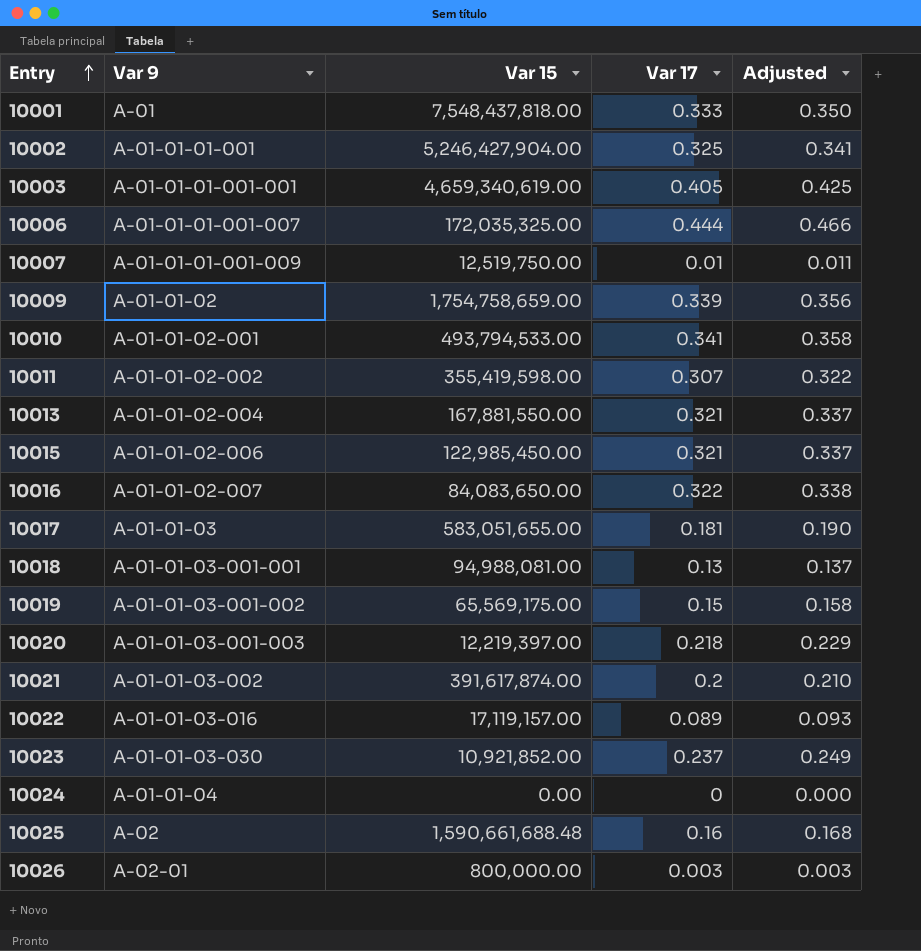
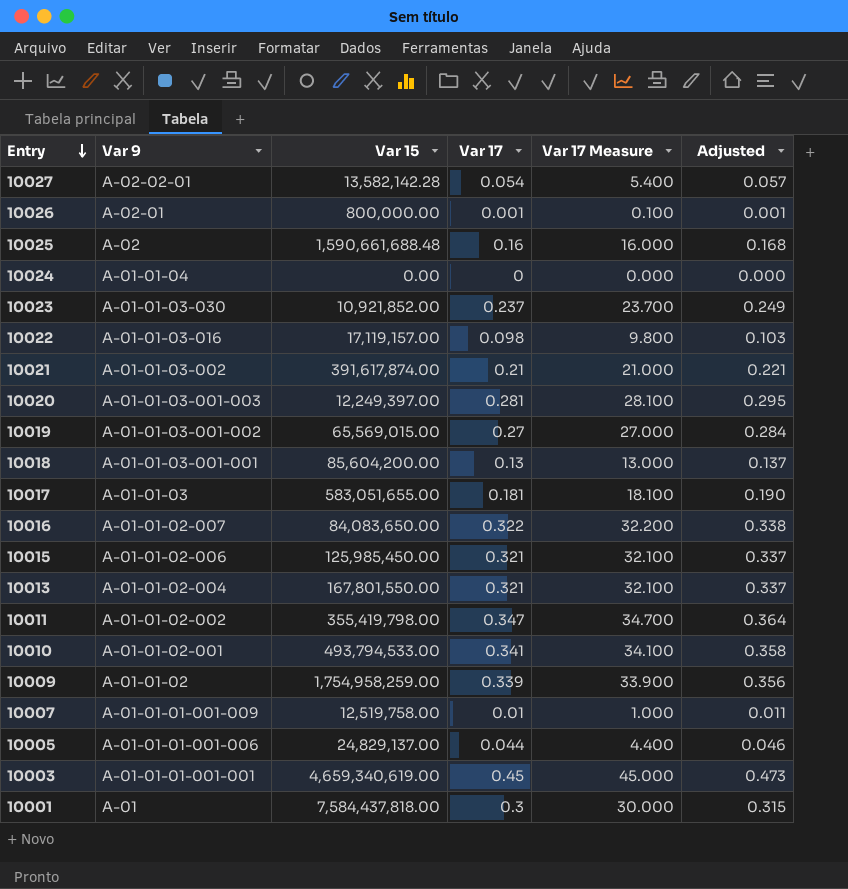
row order: Entry ascending -> Entry descending
column Var 17 Measure | formula: none -> [Var 17] * 100
row 10002: A-01-01-01-001 | 5,246,427,904.00 | 0.325 | 0.341 -> none
row 10006: A-01-01-01-001-007 | 172,035,325.00 | 0.444 | 0.466 -> none
row 10027: none -> A-02-02-01 | 13,582,142.28 | 0.054 | 5.400 | 0.057
10026 | Var 17: 0.003 -> 0.001
10026 | Adjusted: 0.003 -> 0.001
10022 | Var 17: 0.089 -> 0.098
10022 | Adjusted: 0.093 -> 0.103
10021 | Var 17: 0.2 -> 0.21
10021 | Adjusted: 0.210 -> 0.221
10020 | Var 15: 12,219,397.00 -> 12,249,397.00
10020 | Var 17: 0.218 -> 0.281
10020 | Adjusted: 0.229 -> 0.295
10019 | Var 15: 65,569,175.00 -> 65,569,015.00
10019 | Var 17: 0.15 -> 0.27
10019 | Adjusted: 0.158 -> 0.284
10018 | Var 15: 94,988,081.00 -> 85,604,200.00
10015 | Var 15: 122,985,450.00 -> 125,985,450.00
10013 | Var 15: 167,881,550.00 -> 167,801,550.00
10011 | Var 15: 355,419,598.00 -> 355,419,798.00
10011 | Var 17: 0.307 -> 0.347
10011 | Adjusted: 0.322 -> 0.364
10009 | Var 15: 1,754,758,659.00 -> 1,754,958,259.00
10007 | Var 15: 12,519,750.00 -> 12,519,758.00
row 10005: none -> A-01-01-01-001-006 | 24,829,137.00 | 0.044 | 4.400 | 0.046
10003 | Var 17: 0.405 -> 0.45
10003 | Adjusted: 0.425 -> 0.473
10001 | Var 15: 7,548,437,818.00 -> 7,584,437,818.00
10001 | Var 17: 0.333 -> 0.3
10001 | Adjusted: 0.350 -> 0.315

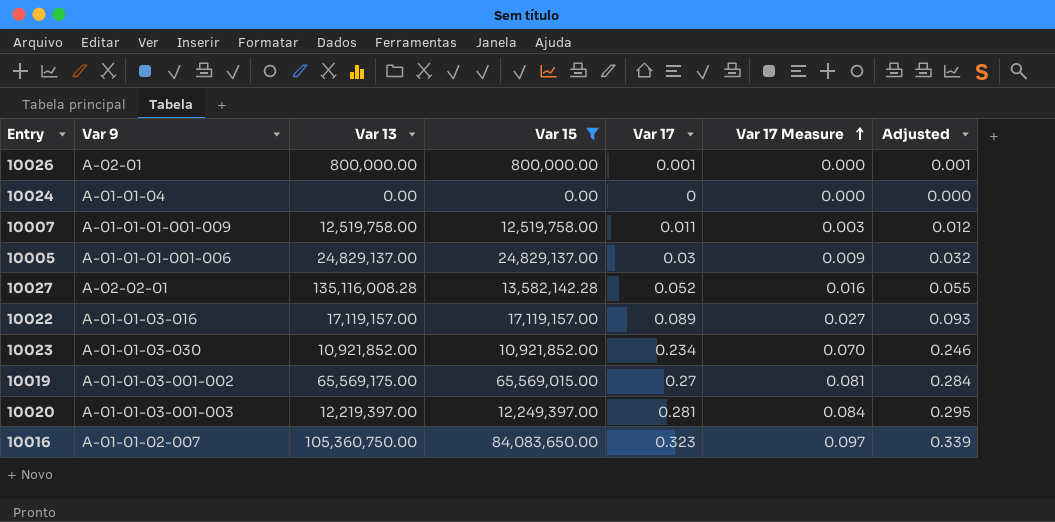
filter: none -> Var 15 <= 84,083,650.00
row order: Entry descending -> Var 17 Measure ascending
column Var 13 | position: none -> 3
column Var 17 Measure | formula: [Var 17] * 100 -> [Var 17] * 0.3
10007 | Var 17: 0.01 -> 0.011
10007 | Adjusted: 0.011 -> 0.012
10005 | Var 17: 0.044 -> 0.03
10005 | Adjusted: 0.046 -> 0.032
10027 | Var 17: 0.054 -> 0.052
10027 | Adjusted: 0.057 -> 0.055
10022 | Var 17: 0.098 -> 0.089
10022 | Adjusted: 0.103 -> 0.093
10023 | Var 17: 0.237 -> 0.234
10023 | Adjusted: 0.249 -> 0.246
10016 | Var 17: 0.322 -> 0.323
10016 | Adjusted: 0.338 -> 0.339

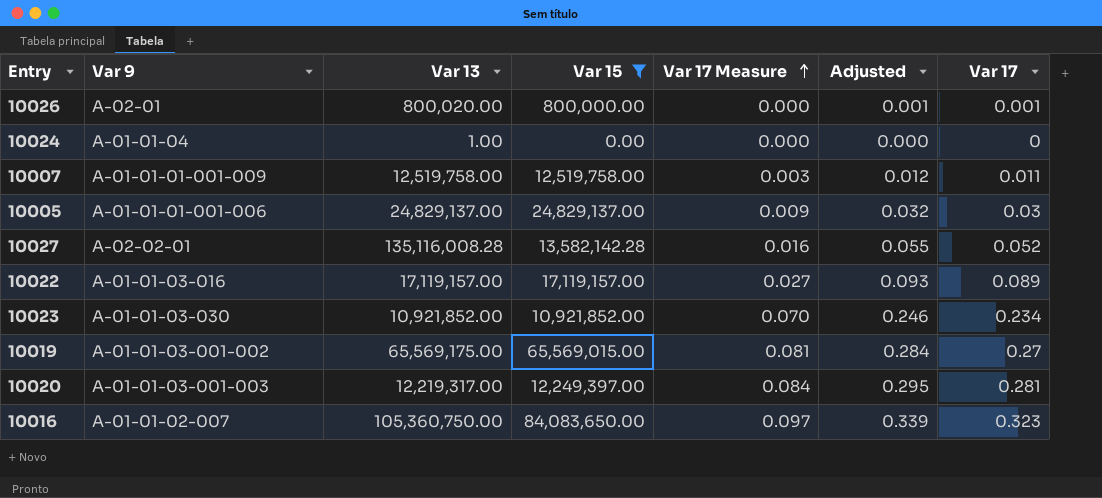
column Var 17 | position: 5 -> 7
10026 | Var 13: 800,000.00 -> 800,020.00
10024 | Var 13: 0.00 -> 1.00
10020 | Var 13: 12,219,397.00 -> 12,219,317.00

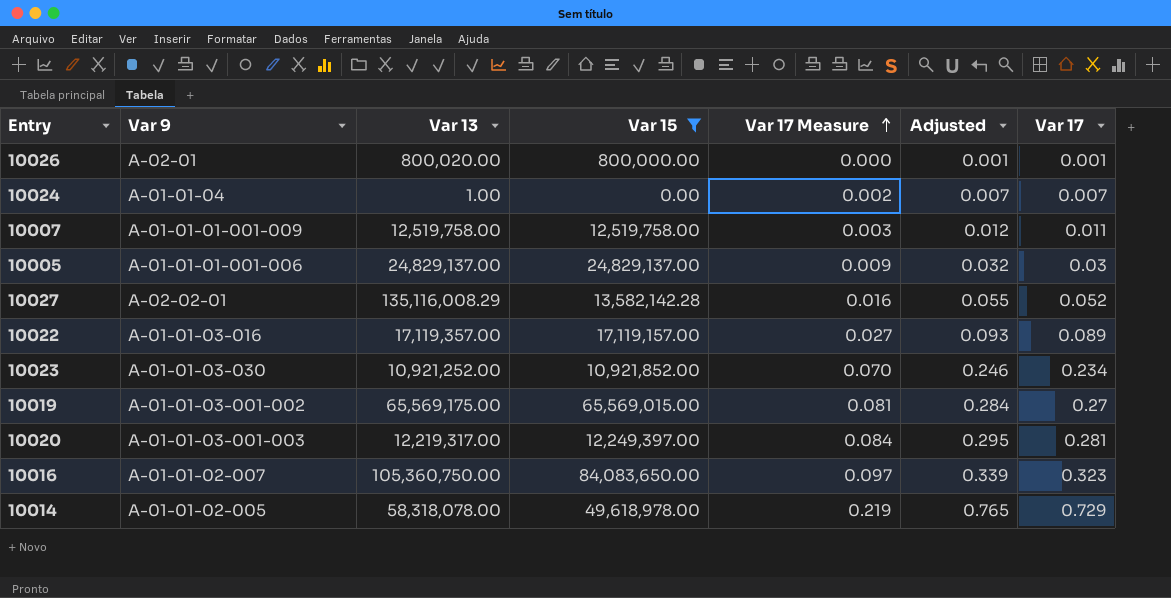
10024 | Var 17 Measure: 0.000 -> 0.002
10024 | Adjusted: 0.000 -> 0.007
10024 | Var 17: 0 -> 0.007
10027 | Var 13: 135,116,008.28 -> 135,116,008.29
10022 | Var 13: 17,119,157.00 -> 17,119,357.00
10023 | Var 13: 10,921,852.00 -> 10,921,252.00
row 10014: none -> A-01-01-02-005 | 58,318,078.00 | 49,618,978.00 | 0.219 | 0.765 | 0.729

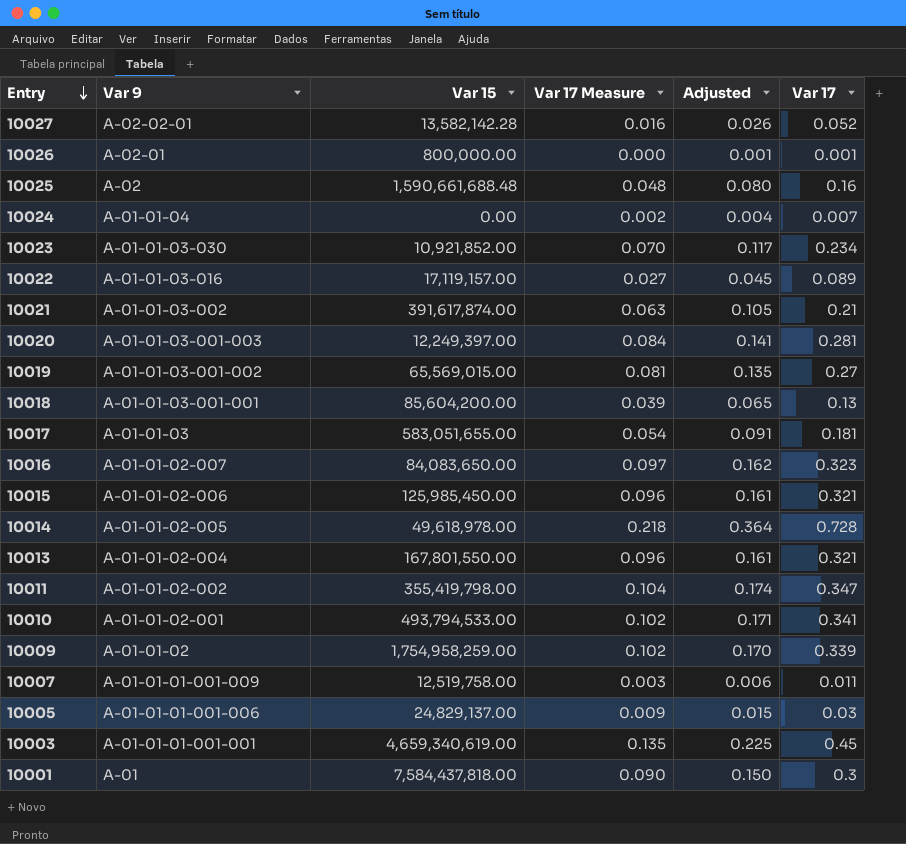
filter: Var 15 <= 84,083,650.00 -> none
row order: Var 17 Measure ascending -> Entry descending
column Var 13 | position: 3 -> none
column Adjusted | formula: [Var 17] * 1.05 -> [Var 17] * 0.5
10014 | Var 17 Measure: 0.219 -> 0.218
10014 | Var 17: 0.729 -> 0.728

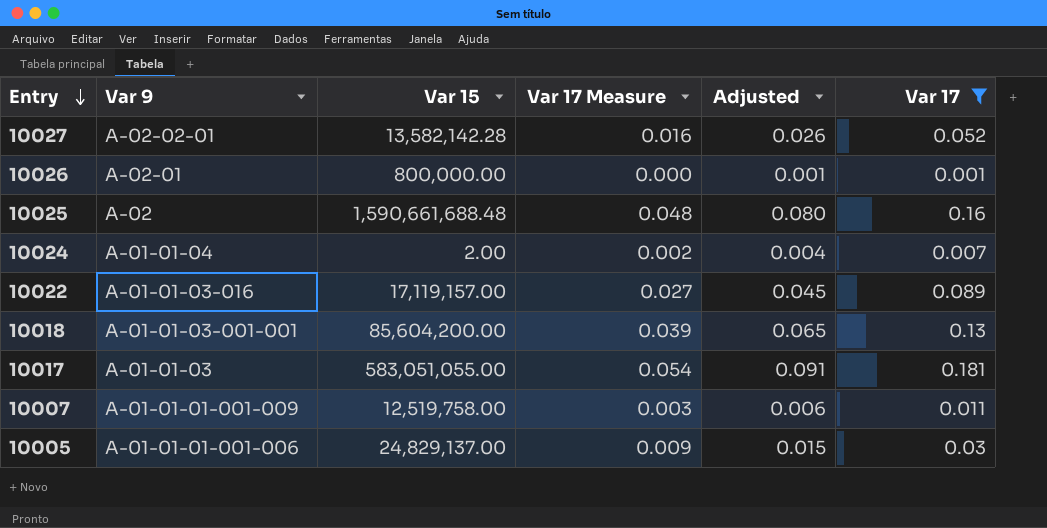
filter: none -> Var 17 <= 0.181
10024 | Var 15: 0.00 -> 2.00
10017 | Var 15: 583,051,655.00 -> 583,051,055.00

